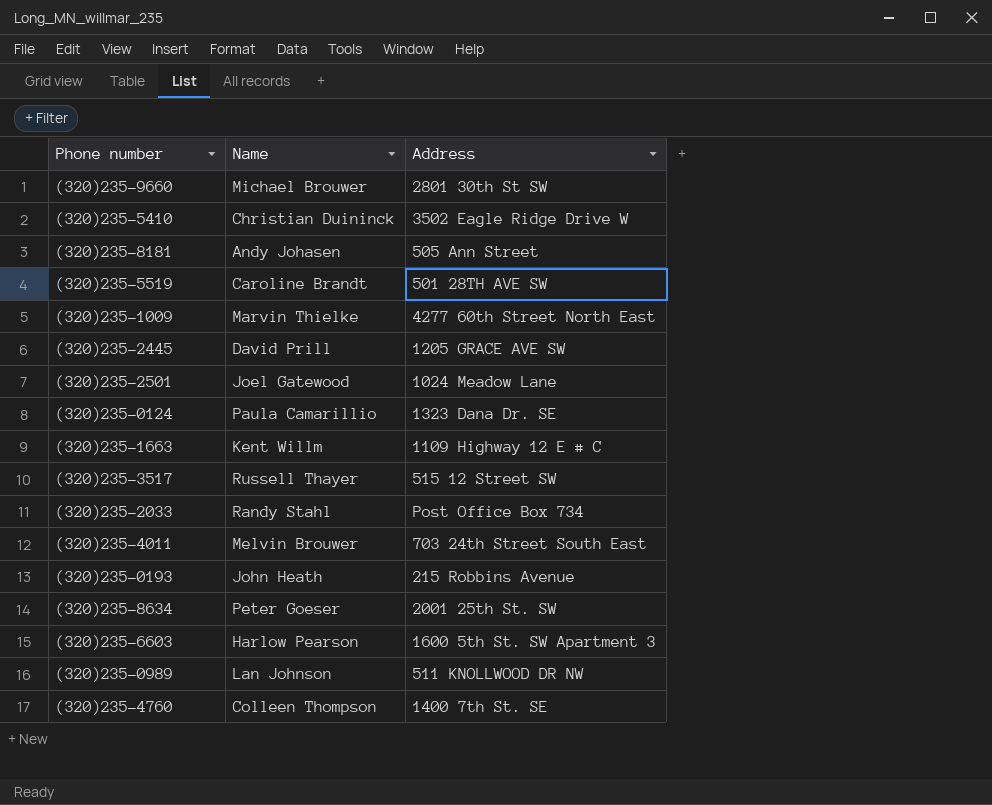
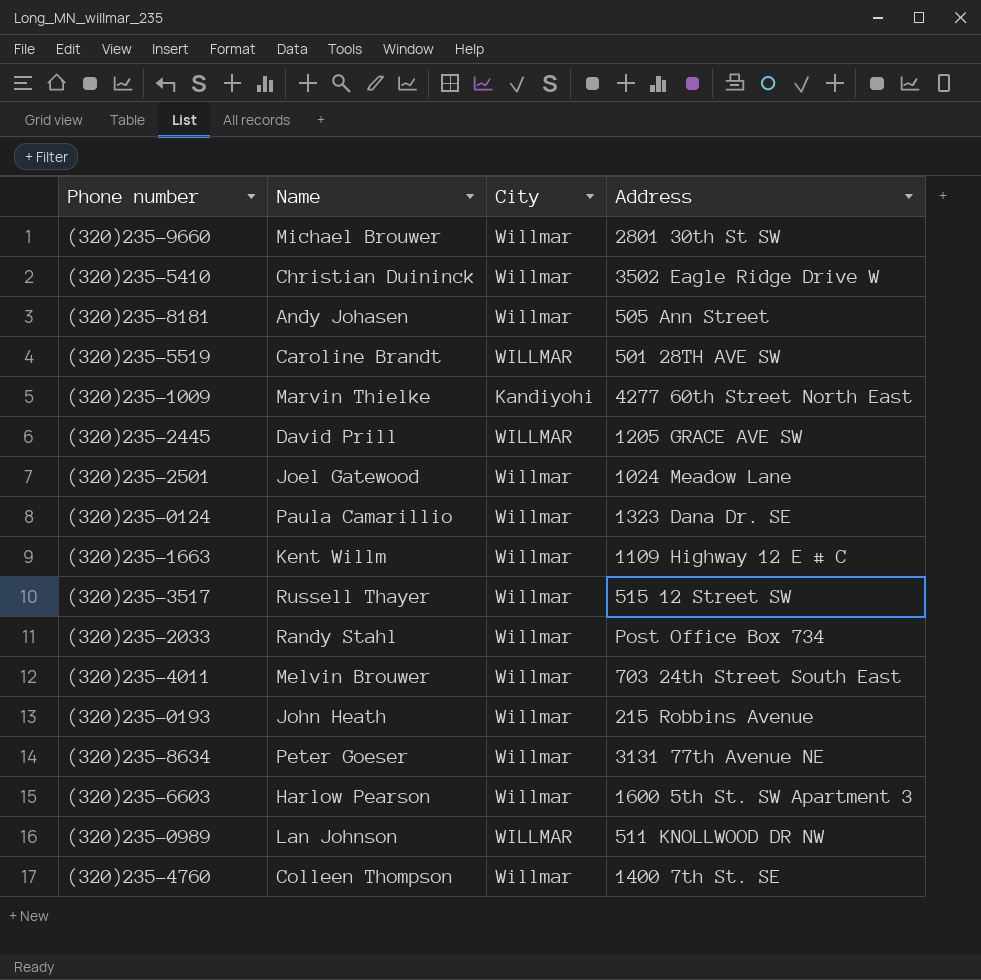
column City | position: none -> 3
(320)235-8634 | Address: 2001 25th St. SW -> 3131 77th Avenue NE

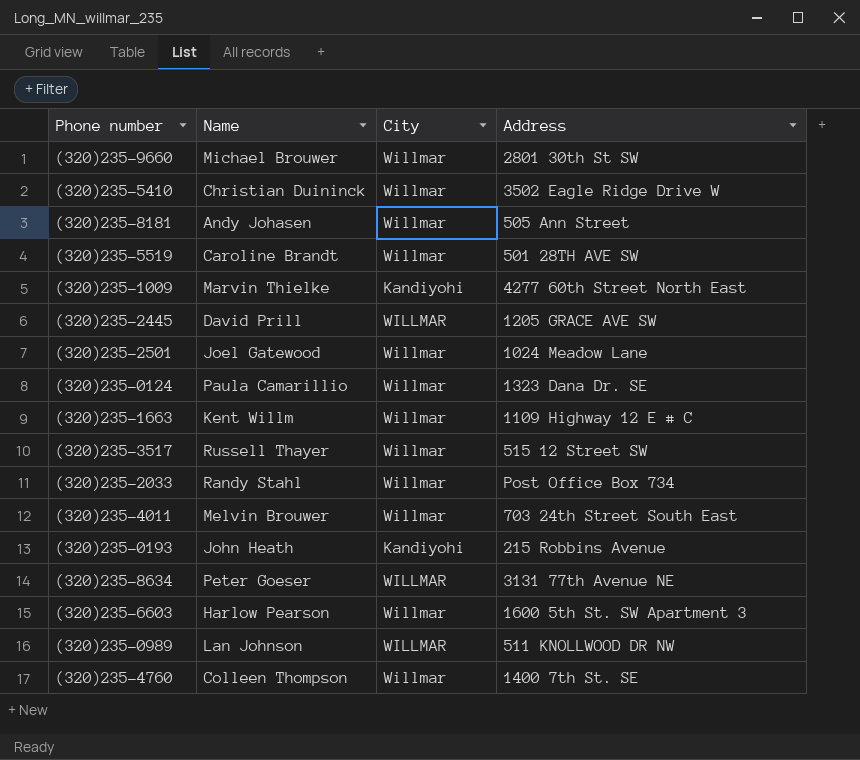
(320)235-5519 | City: WILLMAR -> Willmar
(320)235-0193 | City: Willmar -> Kandiyohi
(320)235-8634 | City: Willmar -> WILLMAR

